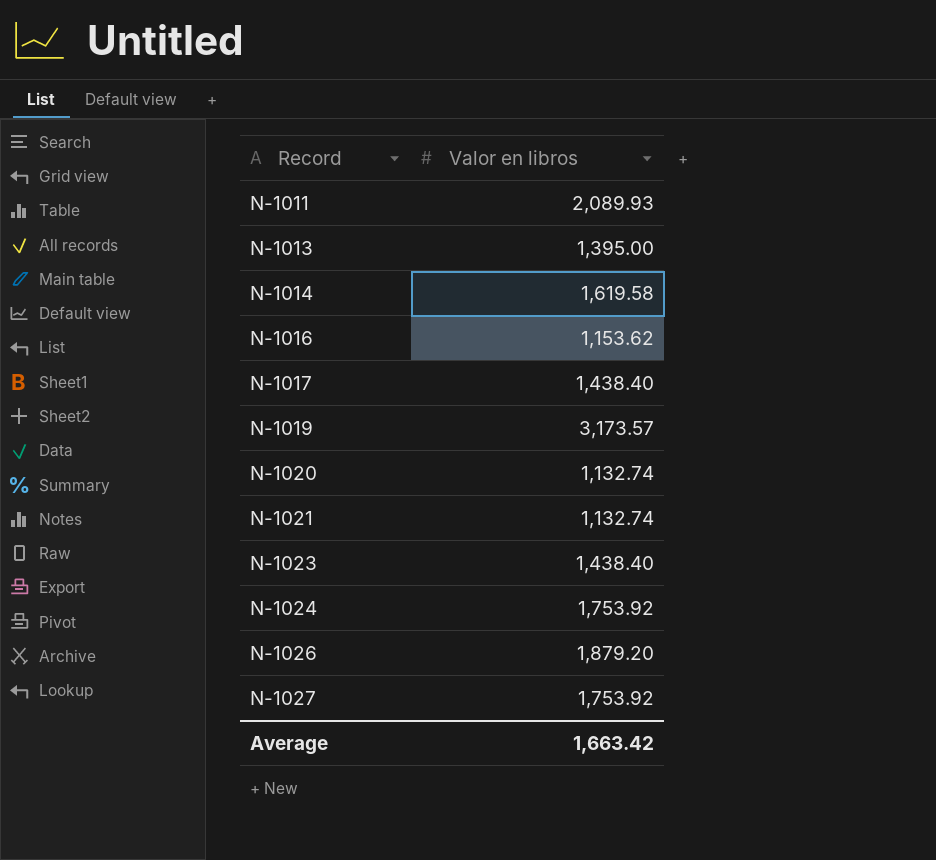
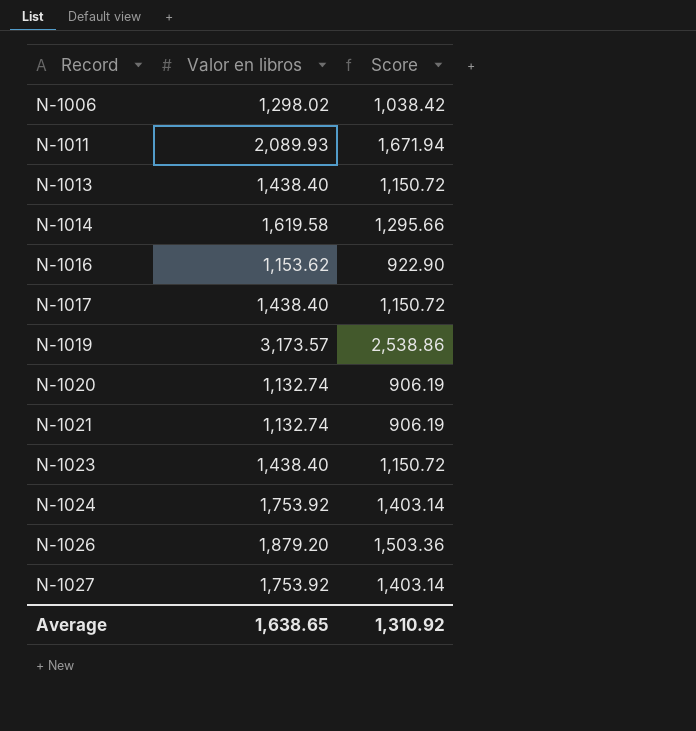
column Score | formula: none -> [Valor en libros] * 0.8
row N-1006: none -> 1,298.02 | 1,038.42
N-1013 | Valor en libros: 1,395.00 -> 1,438.40
Average | Valor en libros: 1,663.42 -> 1,638.65

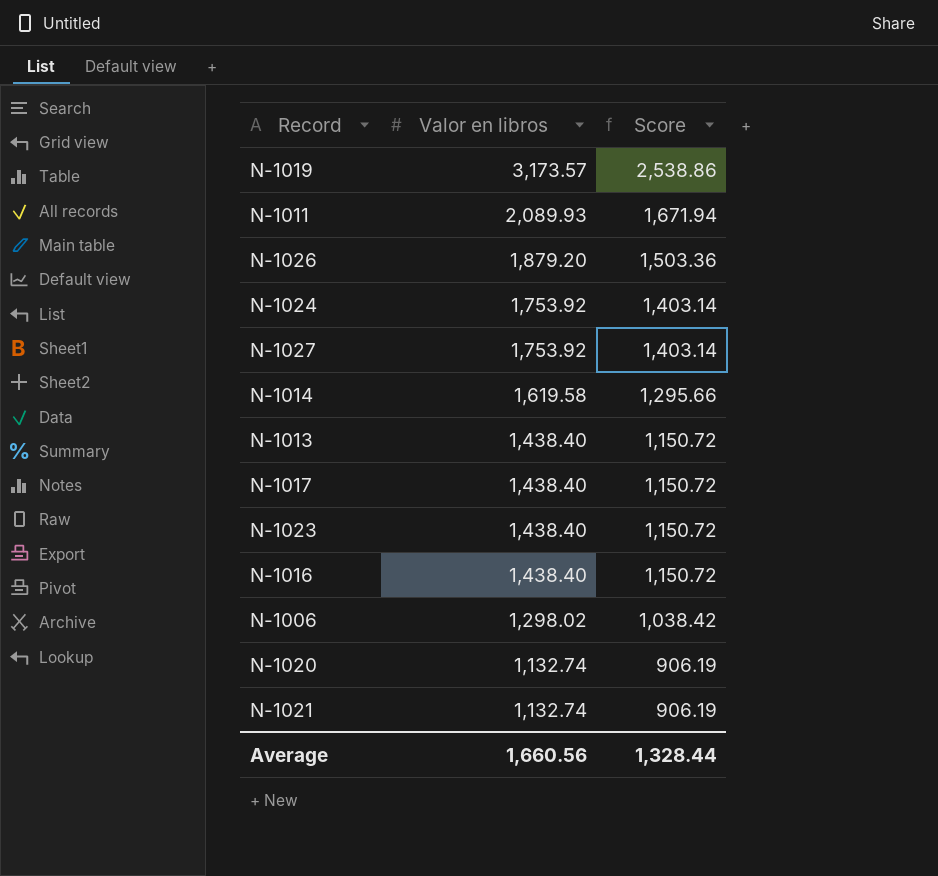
row order: Record ascending -> Valor en libros descending
N-1016 | Valor en libros: 1,153.62 -> 1,438.40
N-1016 | Score: 922.90 -> 1,150.72
Average | Valor en libros: 1,638.65 -> 1,660.56
Average | Score: 1,310.92 -> 1,328.44

